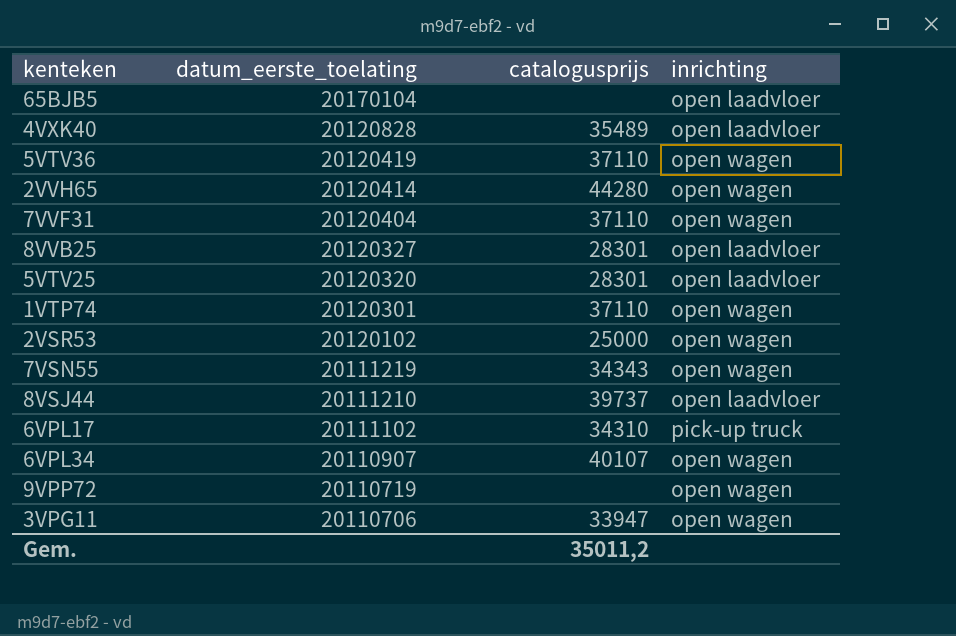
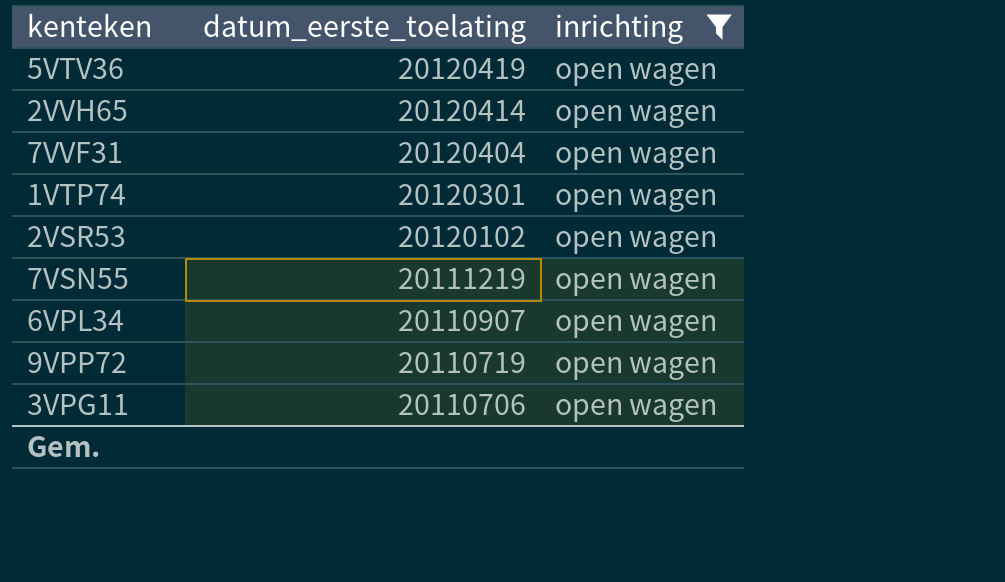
filter: none -> inrichting = open wagen
column catalogusprijs | position: 3 -> none

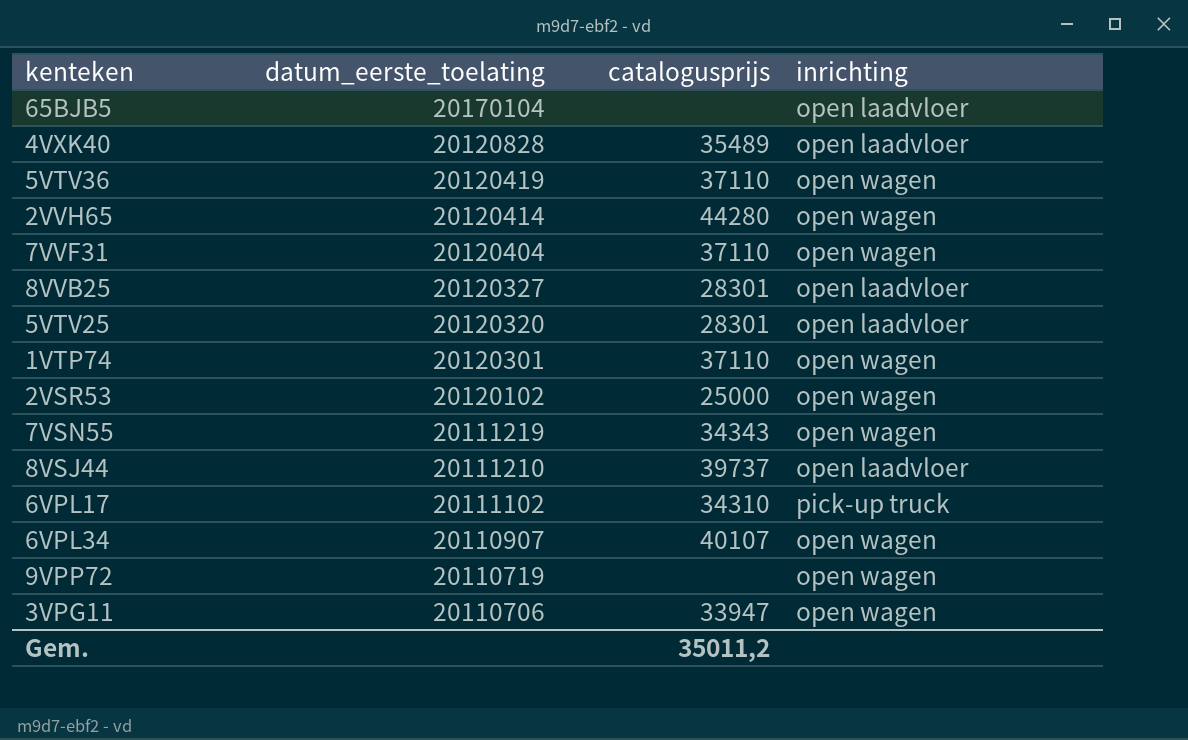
filter: inrichting = open wagen -> none
column catalogusprijs | position: none -> 3

